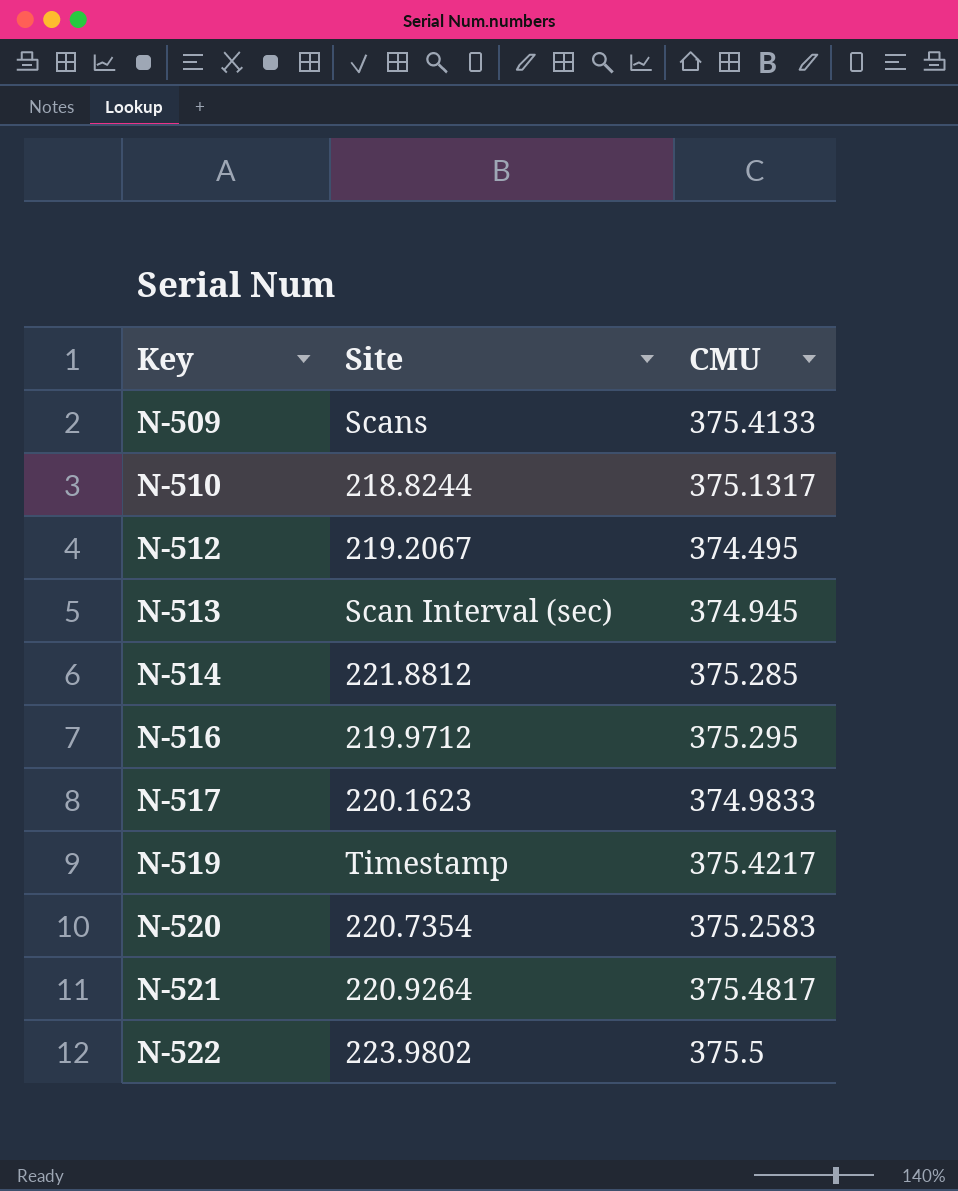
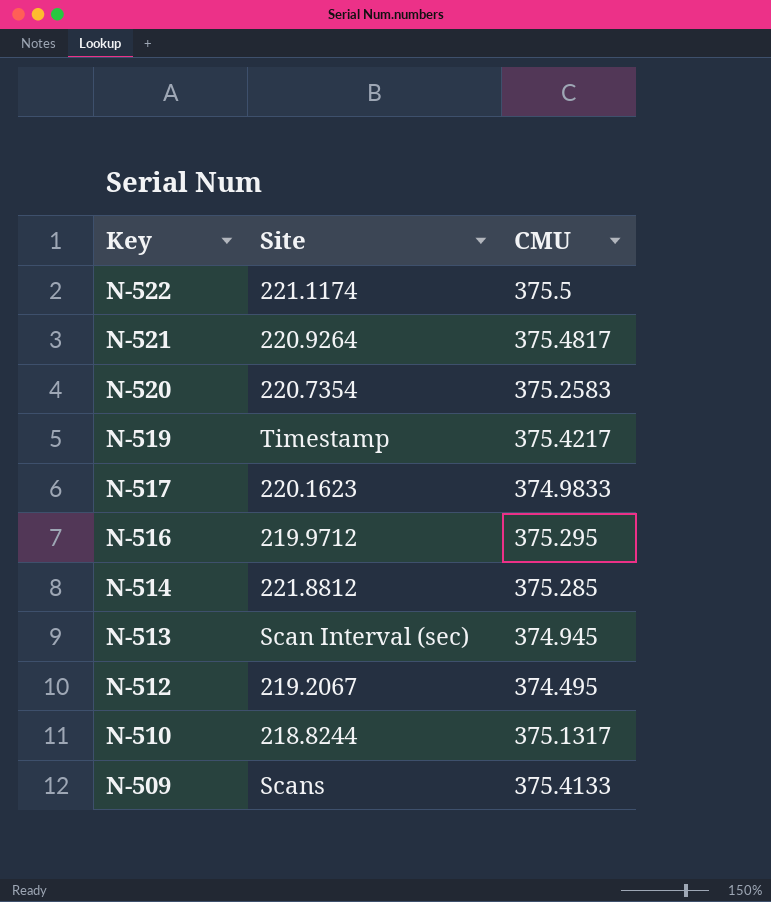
row order: Key ascending -> Key descending
N-522 | Site: 223.9802 -> 221.1174

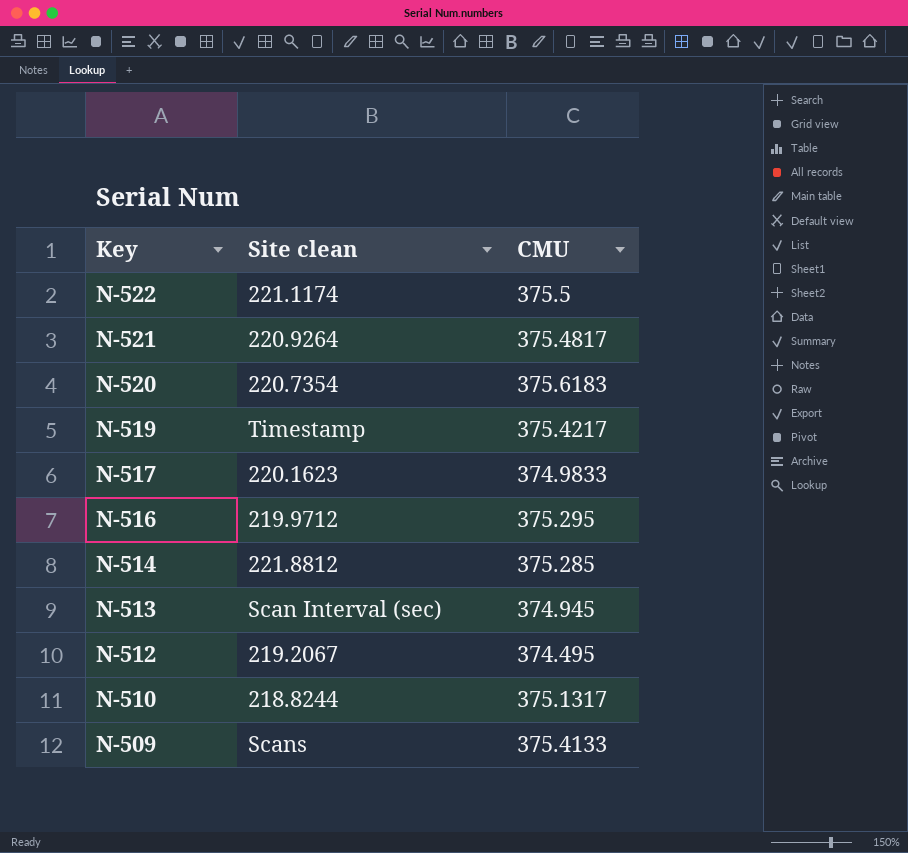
column name: Site -> Site clean
N-520 | CMU: 375.2583 -> 375.6183

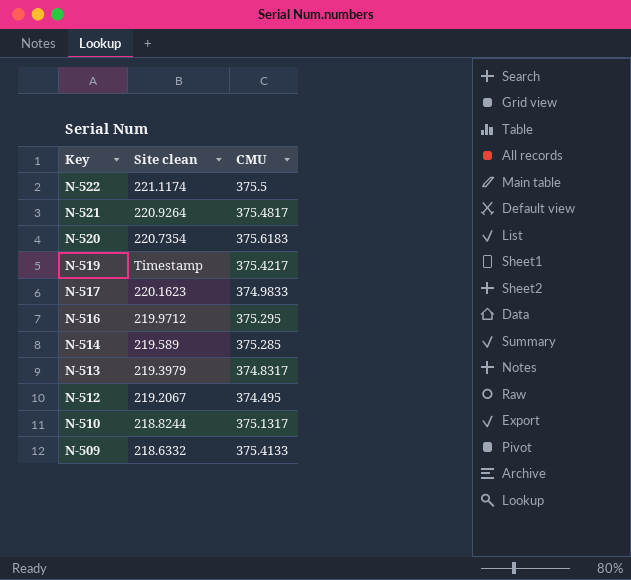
N-514 | Site clean: 221.8812 -> 219.589
N-513 | Site clean: Scan Interval (sec) -> 219.3979
N-513 | CMU: 374.945 -> 374.8317
N-509 | Site clean: Scans -> 218.6332

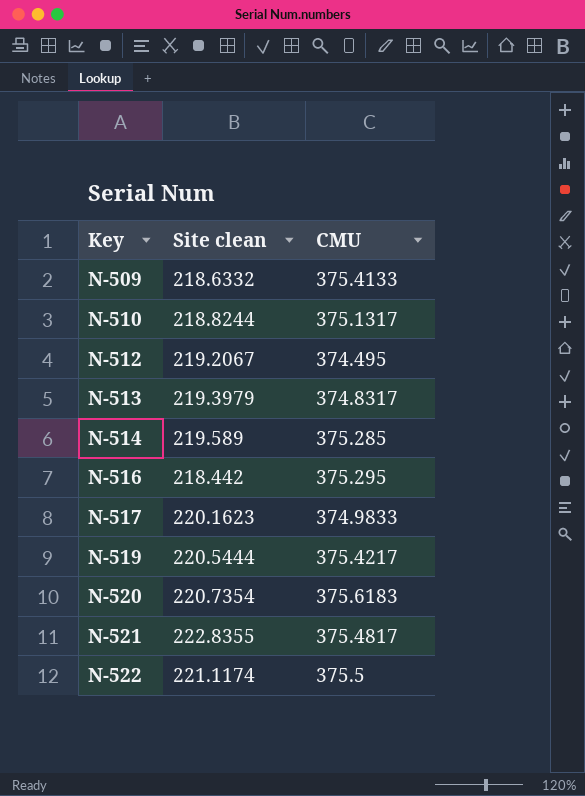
row order: Key descending -> Key ascending
N-516 | Site clean: 219.9712 -> 218.442
N-519 | Site clean: Timestamp -> 220.5444
N-521 | Site clean: 220.9264 -> 222.8355

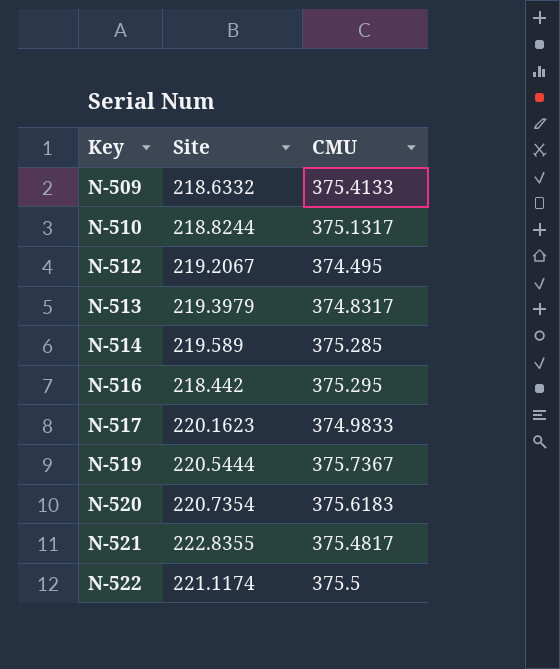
column name: Site clean -> Site
N-519 | CMU: 375.4217 -> 375.7367

